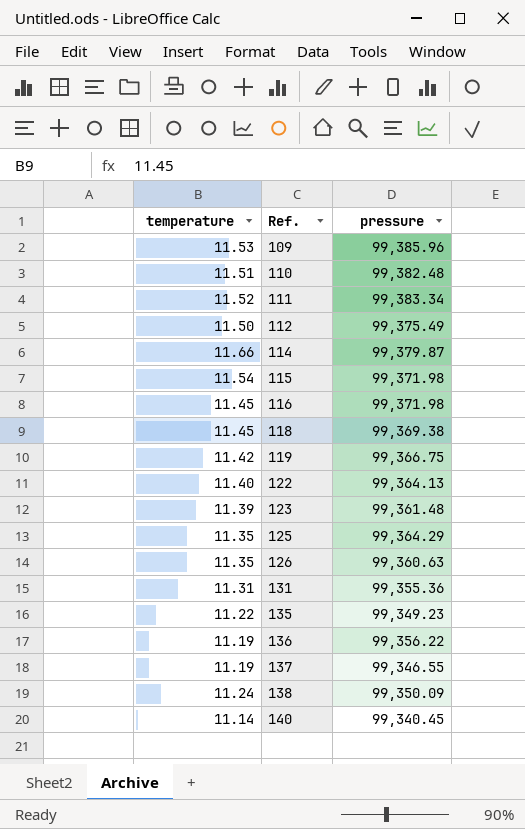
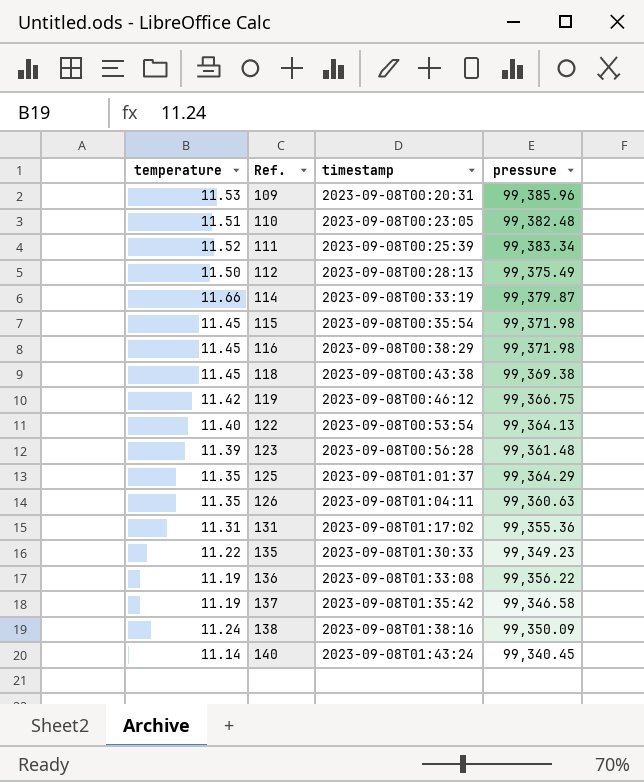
column timestamp | position: none -> 3
115 | temperature: 11.54 -> 11.45
137 | pressure: 99,346.55 -> 99,346.58

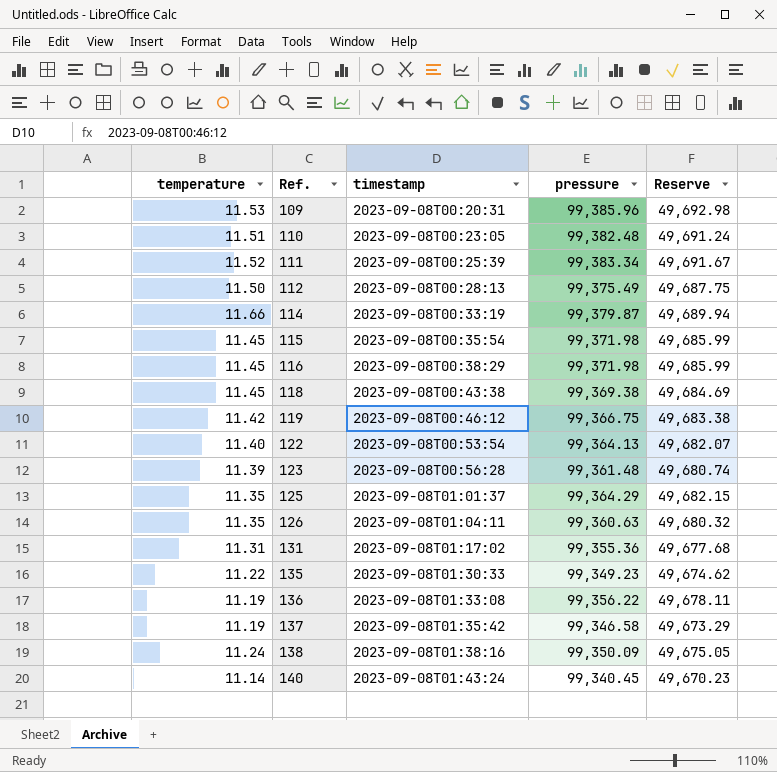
column Reserve | formula: none -> [pressure] * 0.5

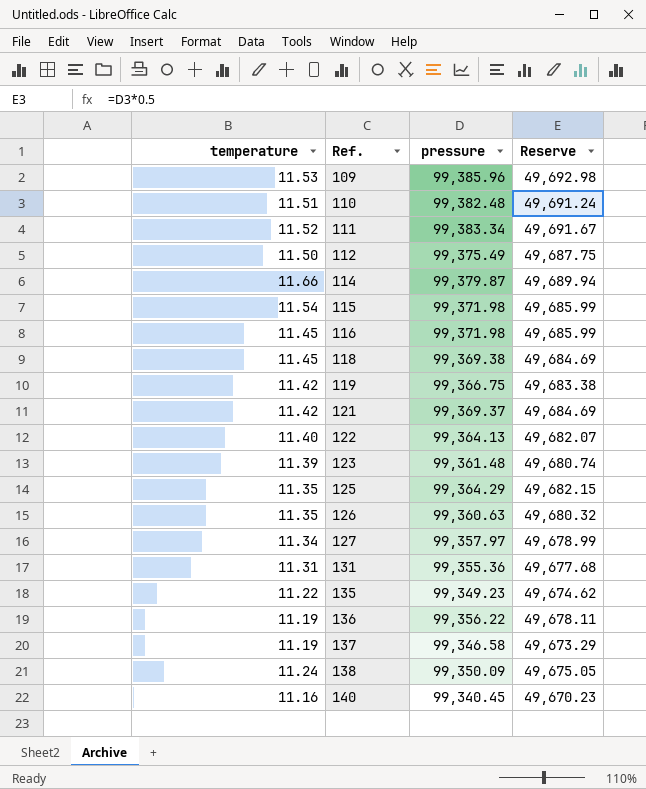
column timestamp | position: 3 -> none
115 | temperature: 11.45 -> 11.54
row 121: none -> 11.42 | 99,369.37 | 49,684.69
row 127: none -> 11.34 | 99,357.97 | 49,678.99
140 | temperature: 11.14 -> 11.16

